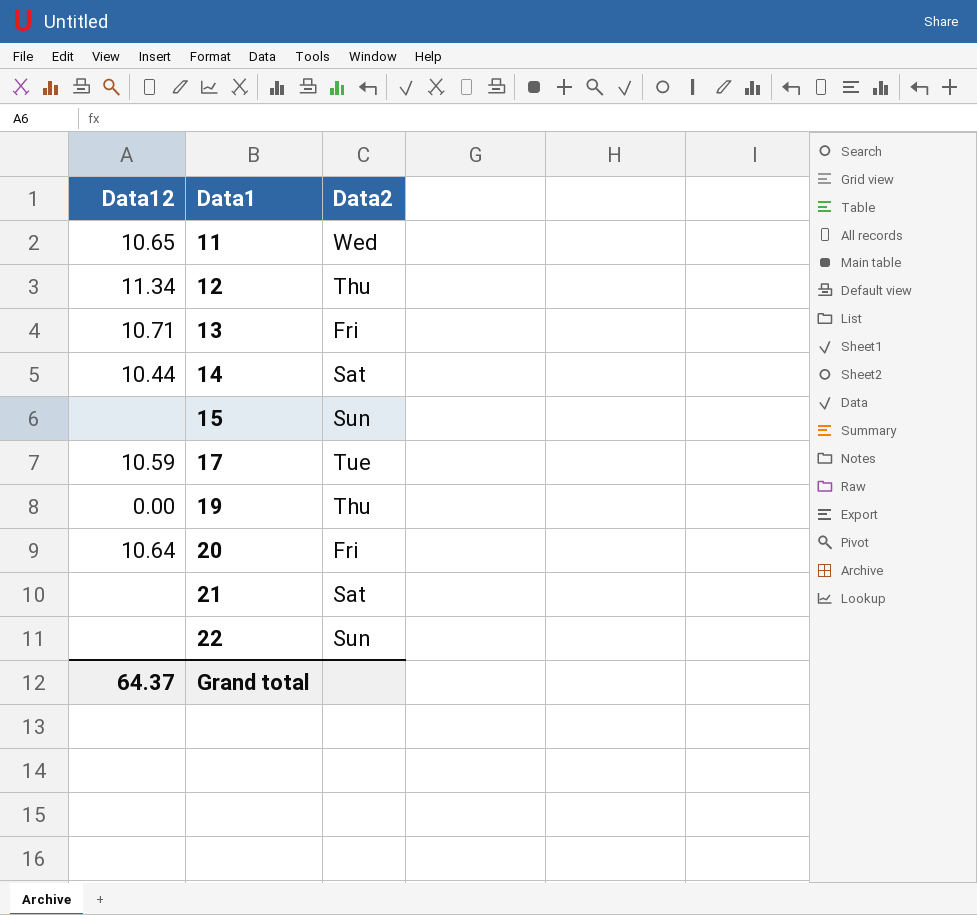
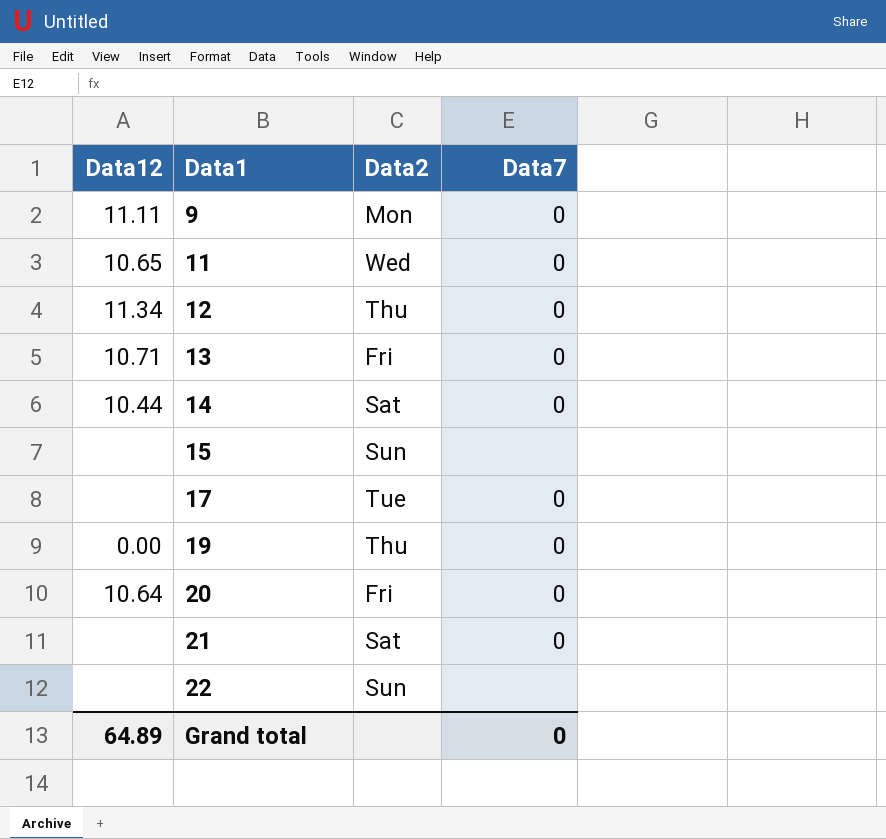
column Data7 | position: none -> 4
row 9: none -> 11.11 | Mon | 0
17 | Data12: 10.59 -> none
Grand total | Data12: 64.37 -> 64.89

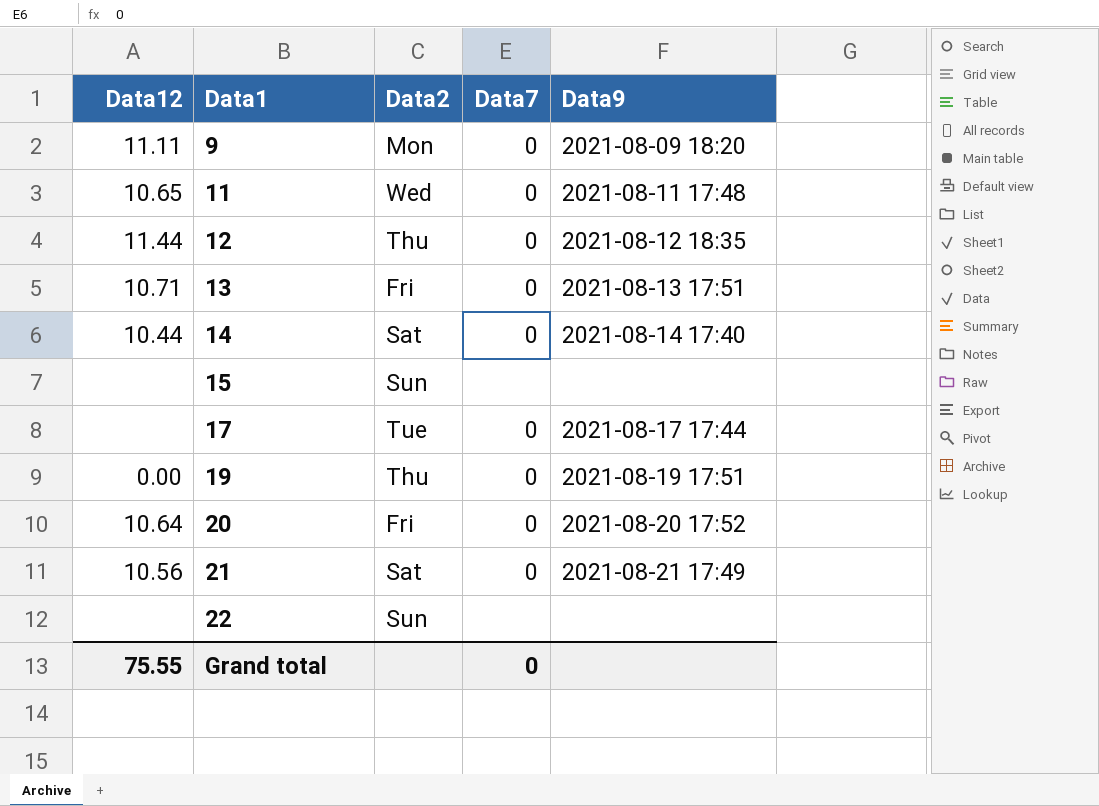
column Data9 | position: none -> 5
12 | Data12: 11.34 -> 11.44
21 | Data12: none -> 10.56
Grand total | Data12: 64.89 -> 75.55

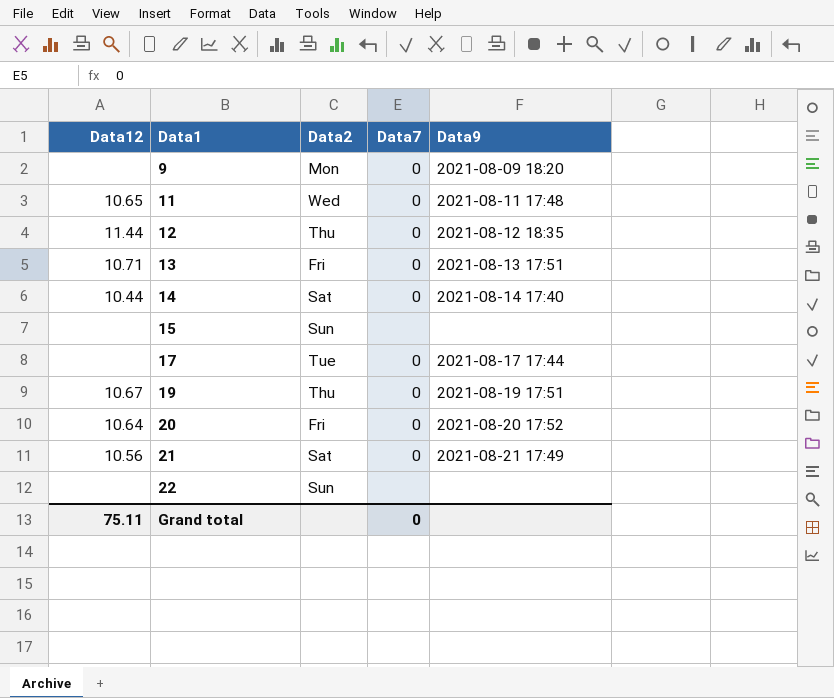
9 | Data12: 11.11 -> none
19 | Data12: 0.00 -> 10.67
Grand total | Data12: 75.55 -> 75.11

